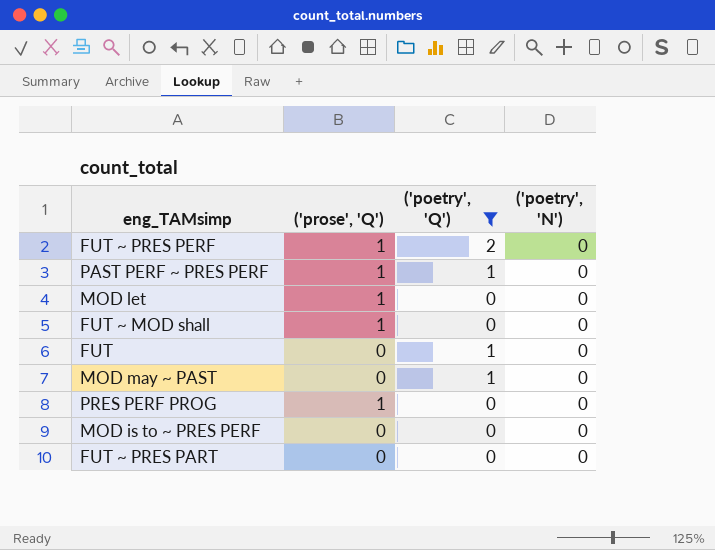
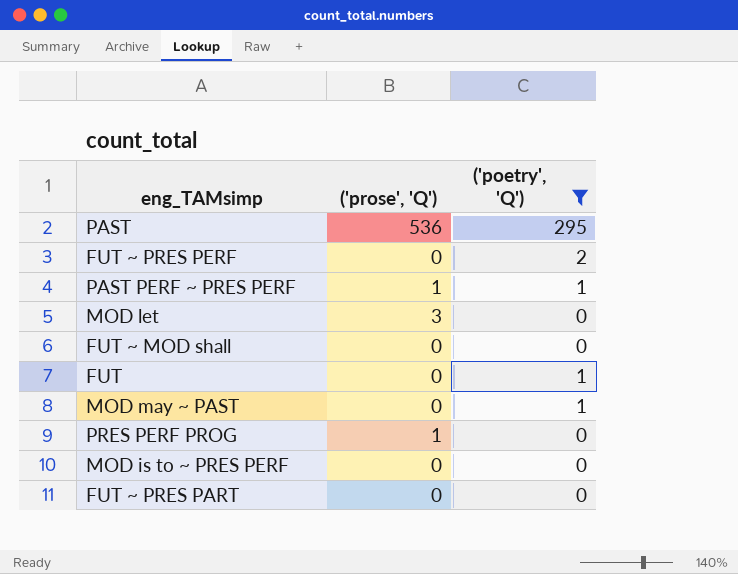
column ('poetry', 'N') | position: 4 -> none
row PAST: none -> 536 | 295
FUT ~ PRES PERF | ('prose', 'Q'): 1 -> 0
MOD let | ('prose', 'Q'): 1 -> 3
FUT ~ MOD shall | ('prose', 'Q'): 1 -> 0

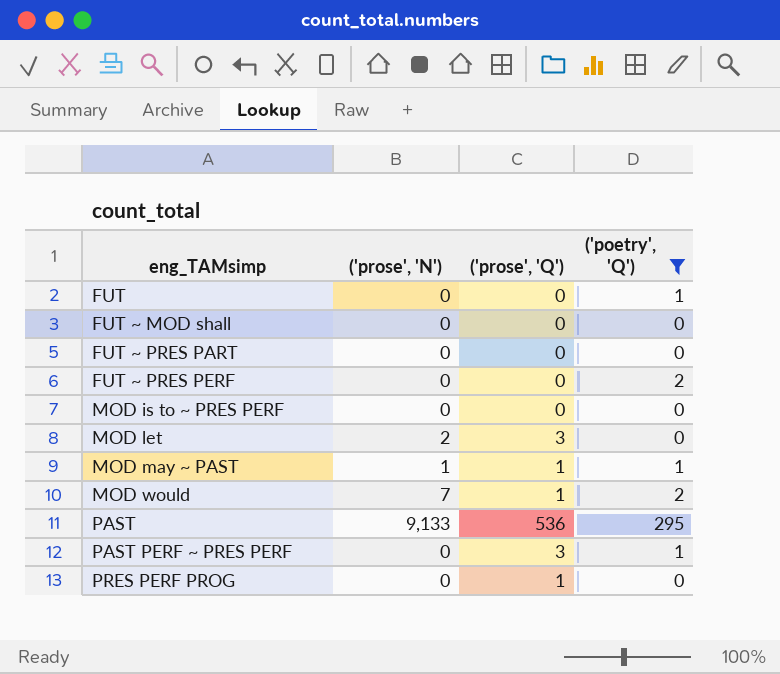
row order: none -> eng_TAMsimp ascending
column ('prose', 'N') | position: none -> 2
MOD may ~ PAST | ('prose', 'Q'): 0 -> 1
row MOD would: none -> 7 | 1 | 2
PAST PERF ~ PRES PERF | ('prose', 'Q'): 1 -> 3

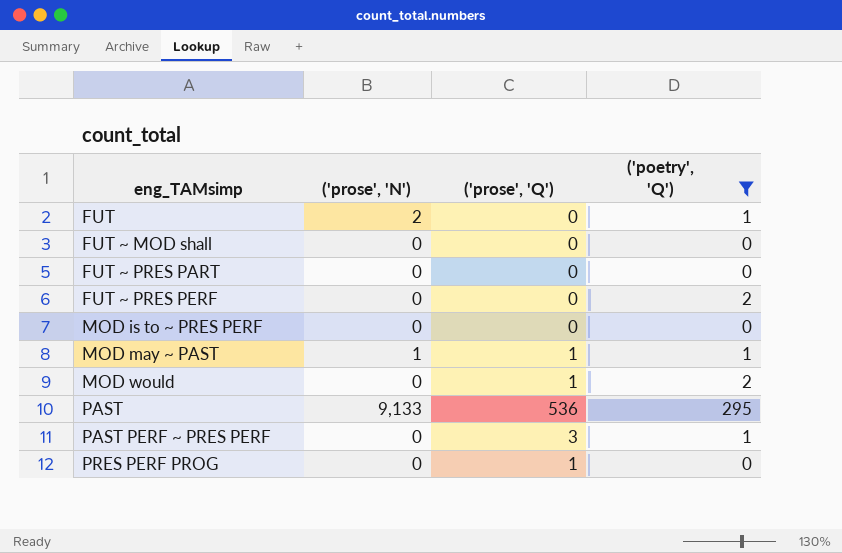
row MOD let: 2 | 3 | 0 -> none
FUT | ('prose', 'N'): 0 -> 2
MOD would | ('prose', 'N'): 7 -> 0

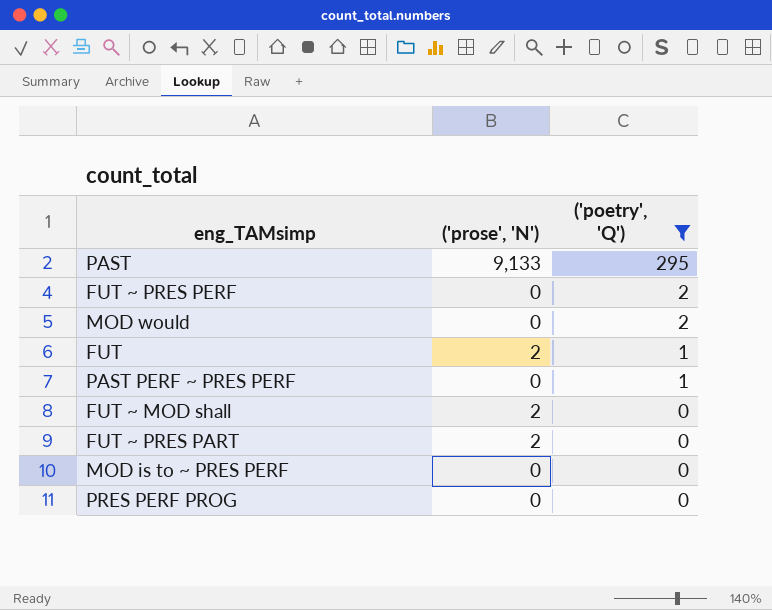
row order: eng_TAMsimp ascending -> ('poetry', 'Q') descending
column ('prose', 'Q') | position: 3 -> none
row MOD may ~ PAST: 1 | 1 | 1 -> none
FUT ~ MOD shall | ('prose', 'N'): 0 -> 2
FUT ~ PRES PART | ('prose', 'N'): 0 -> 2

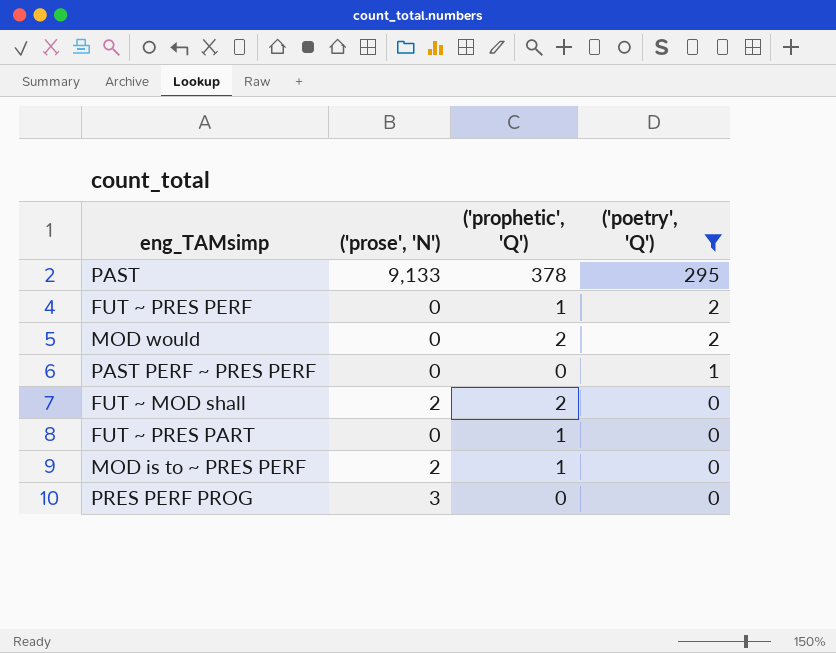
column ('prophetic', 'Q') | position: none -> 3
row FUT: 2 | 1 -> none
FUT ~ PRES PART | ('prose', 'N'): 2 -> 0
MOD is to ~ PRES PERF | ('prose', 'N'): 0 -> 2
PRES PERF PROG | ('prose', 'N'): 0 -> 3

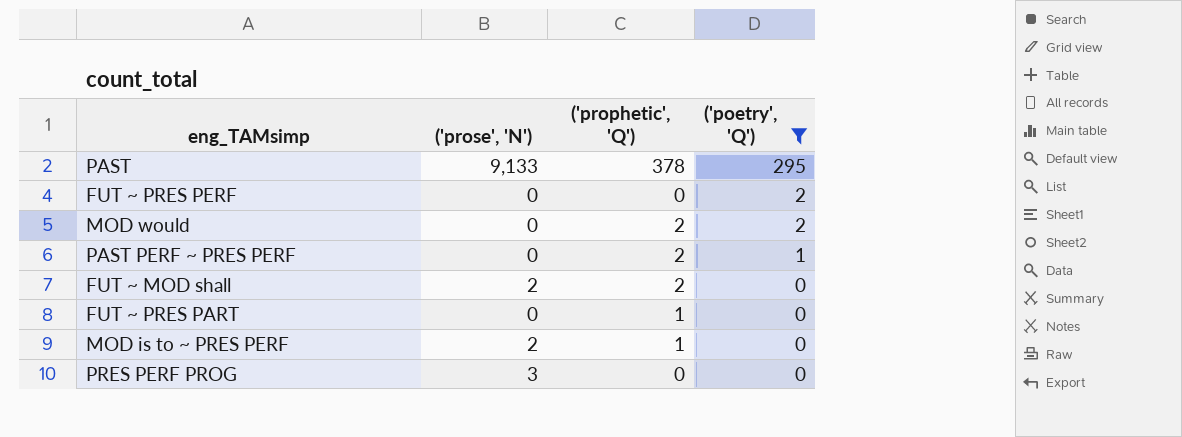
FUT ~ PRES PERF | ('prophetic', 'Q'): 1 -> 0
PAST PERF ~ PRES PERF | ('prophetic', 'Q'): 0 -> 2

